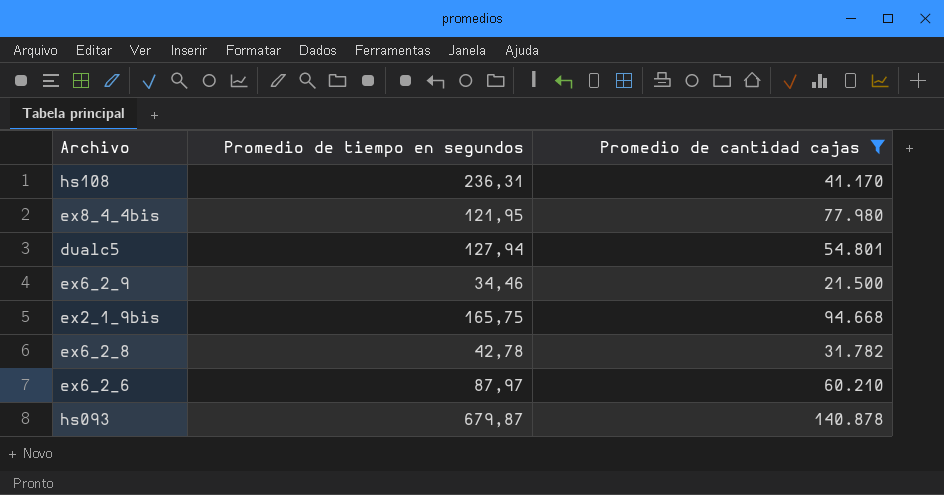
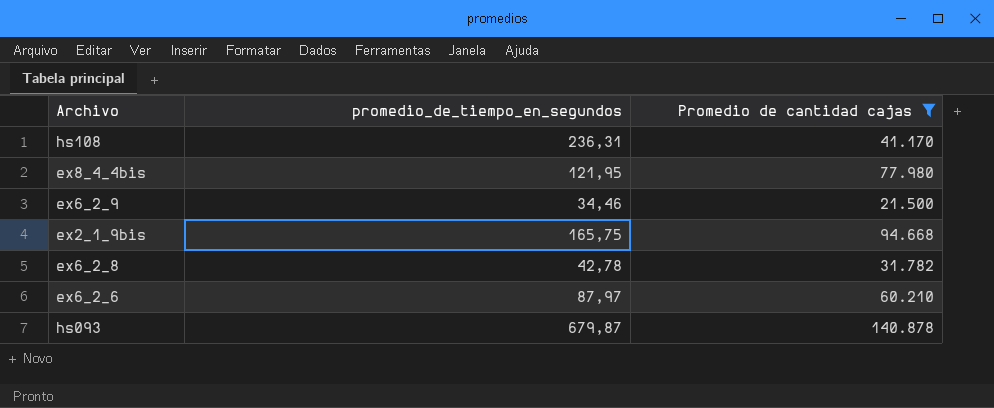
column name: Promedio de tiempo en segundos -> promedio_de_tiempo_en_segundos
row dualc5: 127,94 | 54.801 -> none

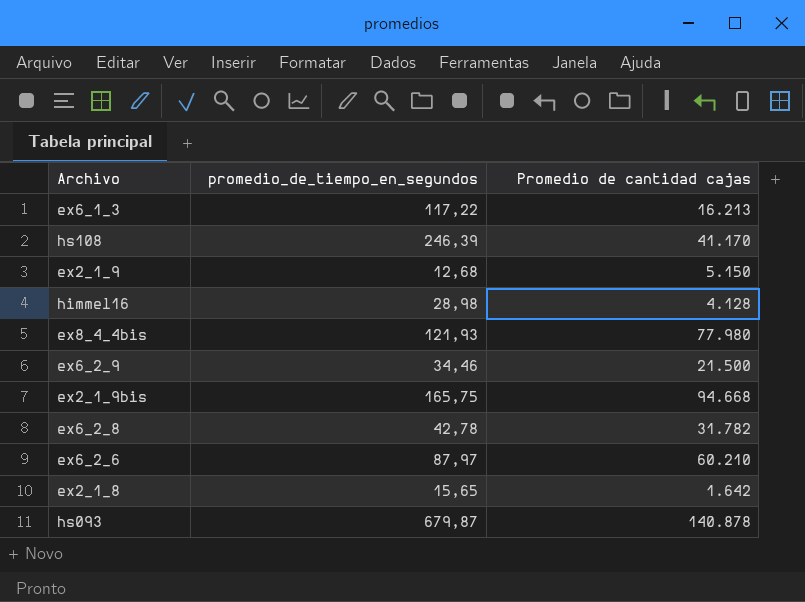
filter: Promedio de cantidad cajas >= 21.500 -> none
hs108 | promedio_de_tiempo_en_segundos: 236,31 -> 246,39
ex8_4_4bis | promedio_de_tiempo_en_segundos: 121,95 -> 121,93

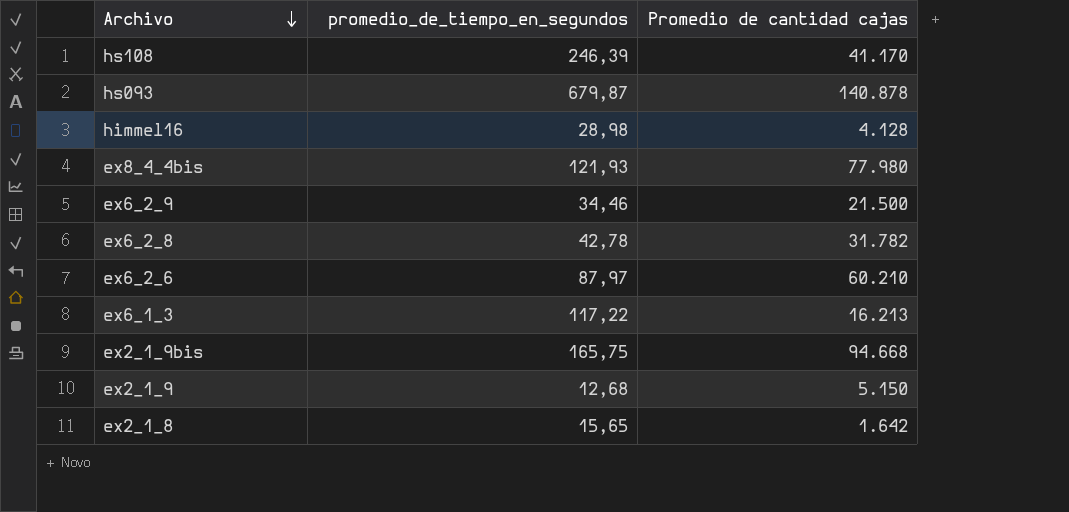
row order: none -> Archivo descending

